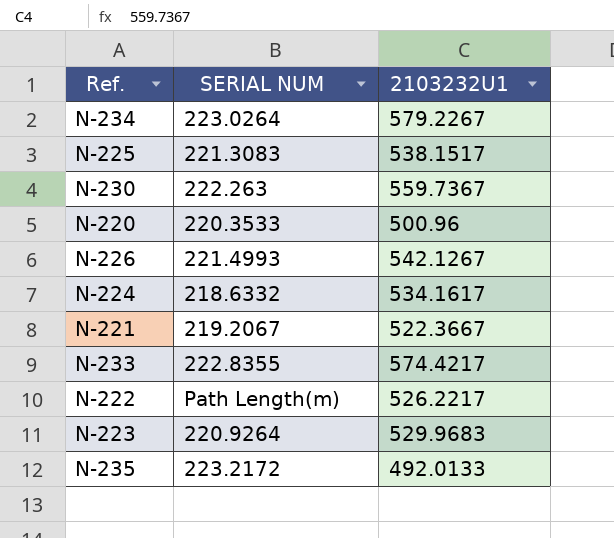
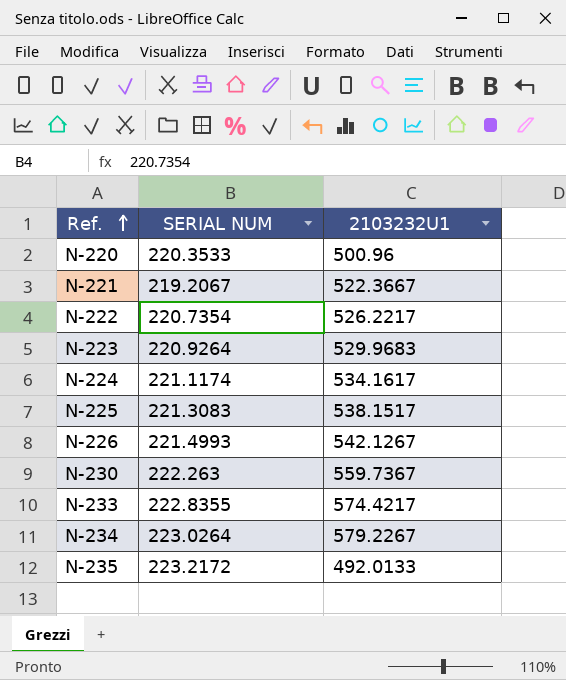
row order: none -> Ref. ascending
N-222 | SERIAL NUM: Path Length(m) -> 220.7354
N-224 | SERIAL NUM: 218.6332 -> 221.1174

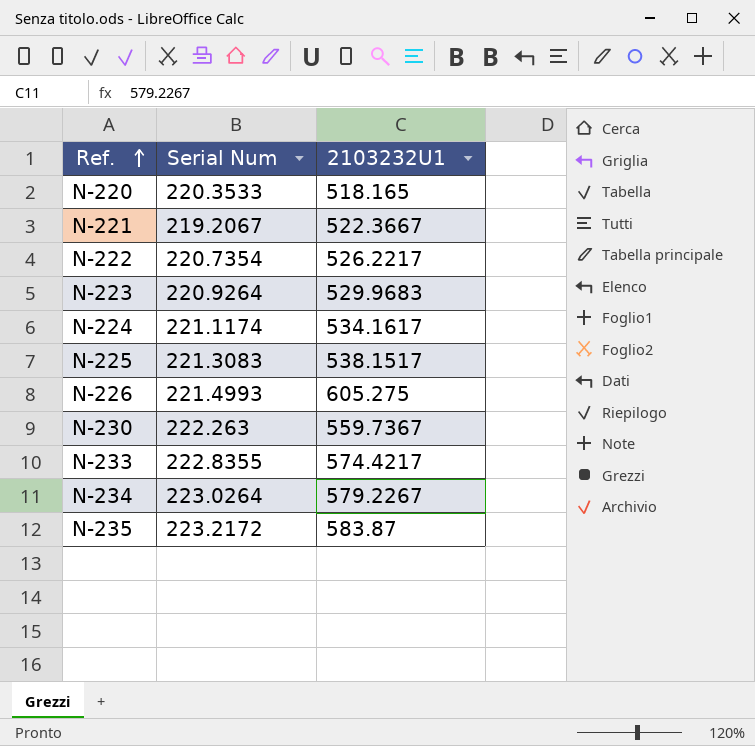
column name: SERIAL NUM -> Serial Num
N-220 | 2103232U1: 500.96 -> 518.165
N-226 | 2103232U1: 542.1267 -> 605.275
N-235 | 2103232U1: 492.0133 -> 583.87

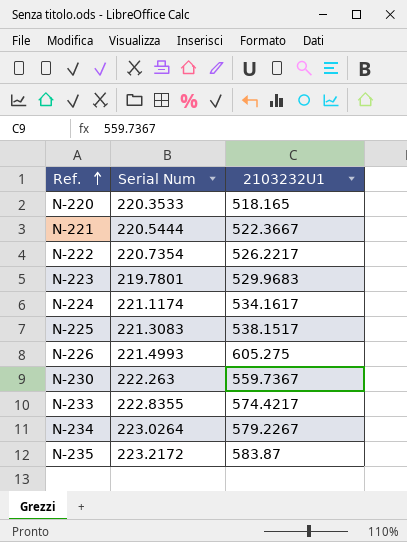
N-221 | Serial Num: 219.2067 -> 220.5444
N-223 | Serial Num: 220.9264 -> 219.7801

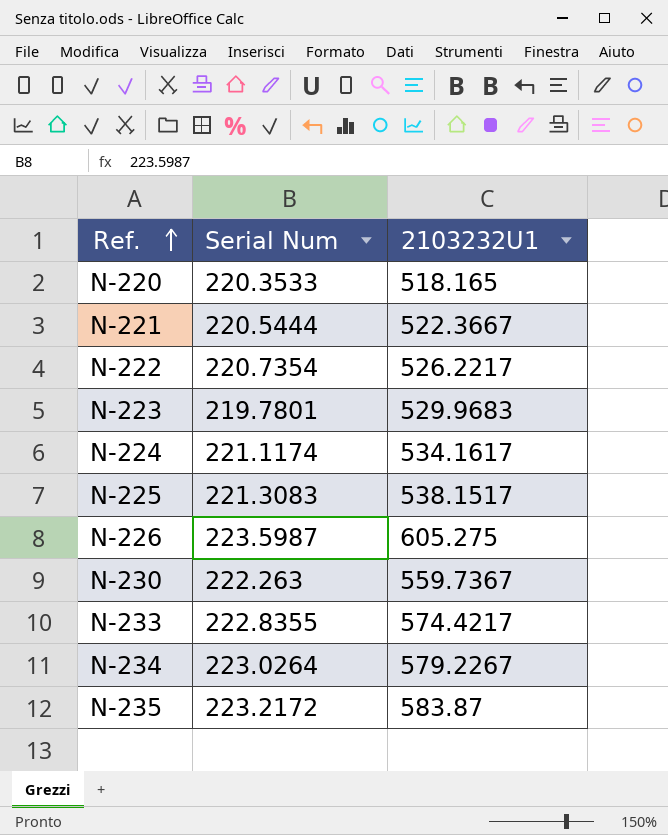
N-226 | Serial Num: 221.4993 -> 223.5987

